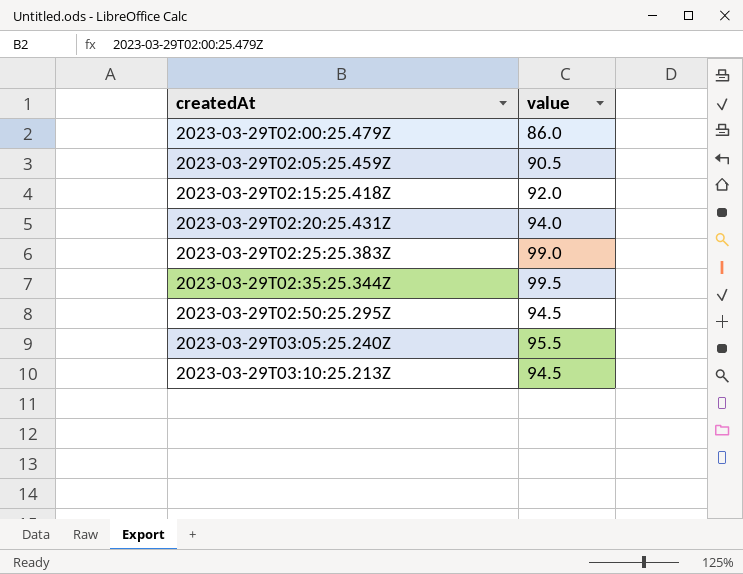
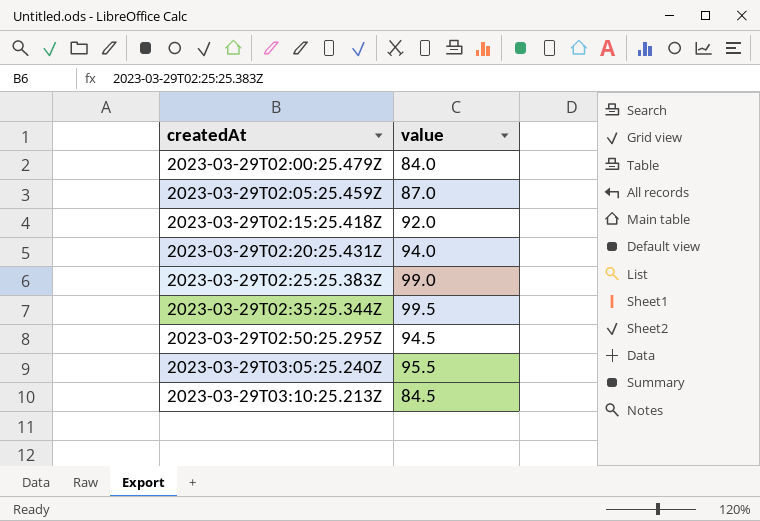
2023-03-29T02:00:25.479Z | value: 86.0 -> 84.0
2023-03-29T02:05:25.459Z | value: 90.5 -> 87.0
2023-03-29T03:10:25.213Z | value: 94.5 -> 84.5

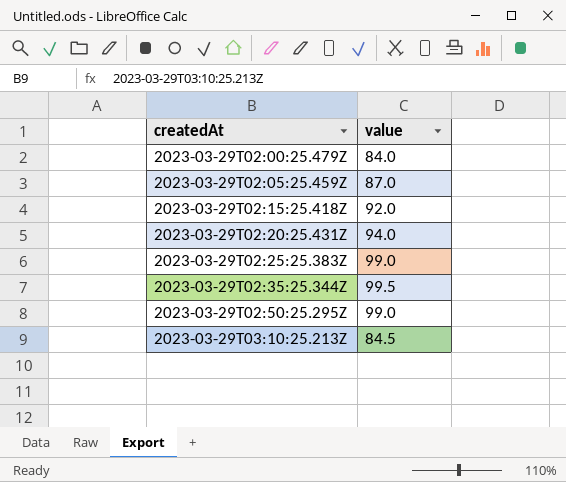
row 2023-03-29T03:05:25.240Z: 95.5 -> none
2023-03-29T02:50:25.295Z | value: 94.5 -> 99.0

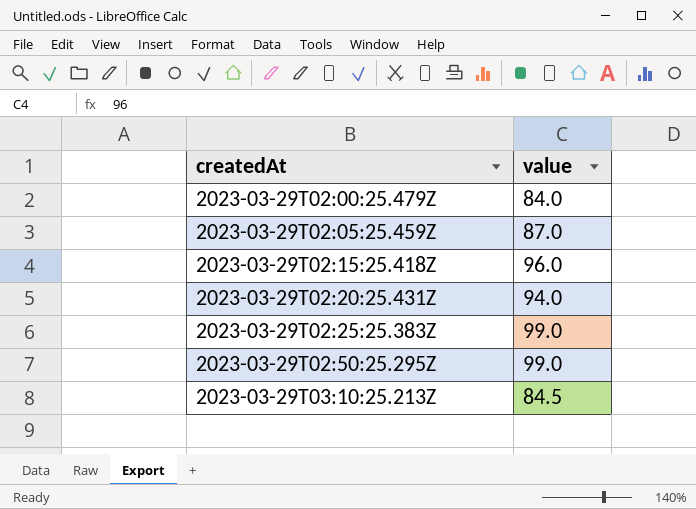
row 2023-03-29T02:35:25.344Z: 99.5 -> none
2023-03-29T02:15:25.418Z | value: 92.0 -> 96.0

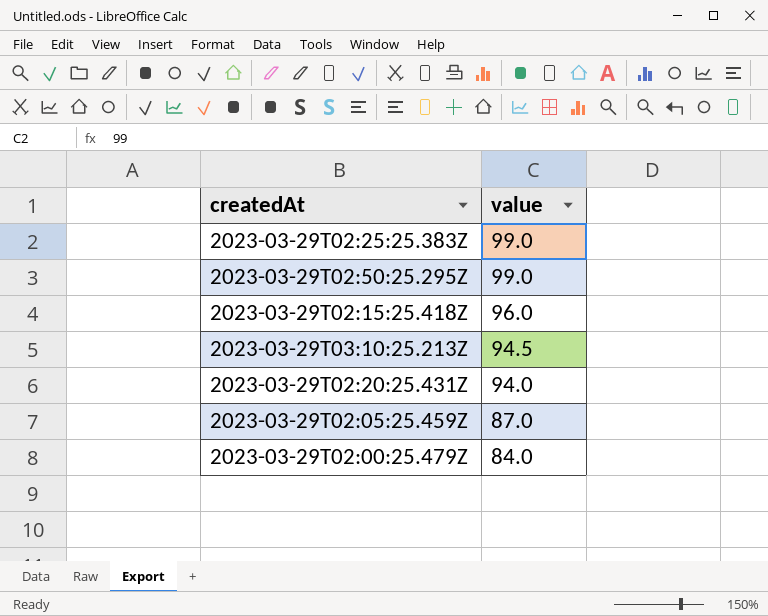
row order: createdAt ascending -> value descending
2023-03-29T03:10:25.213Z | value: 84.5 -> 94.5

